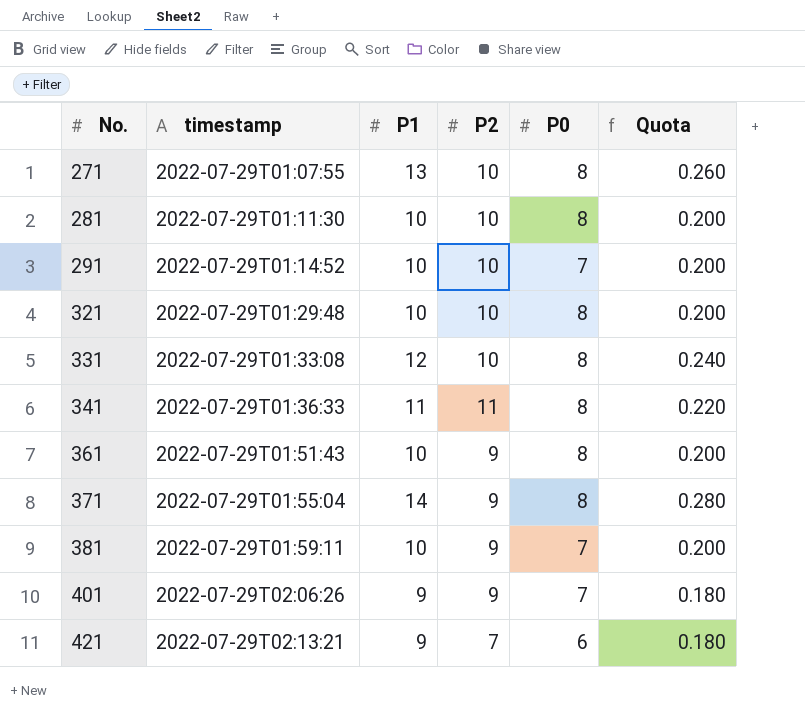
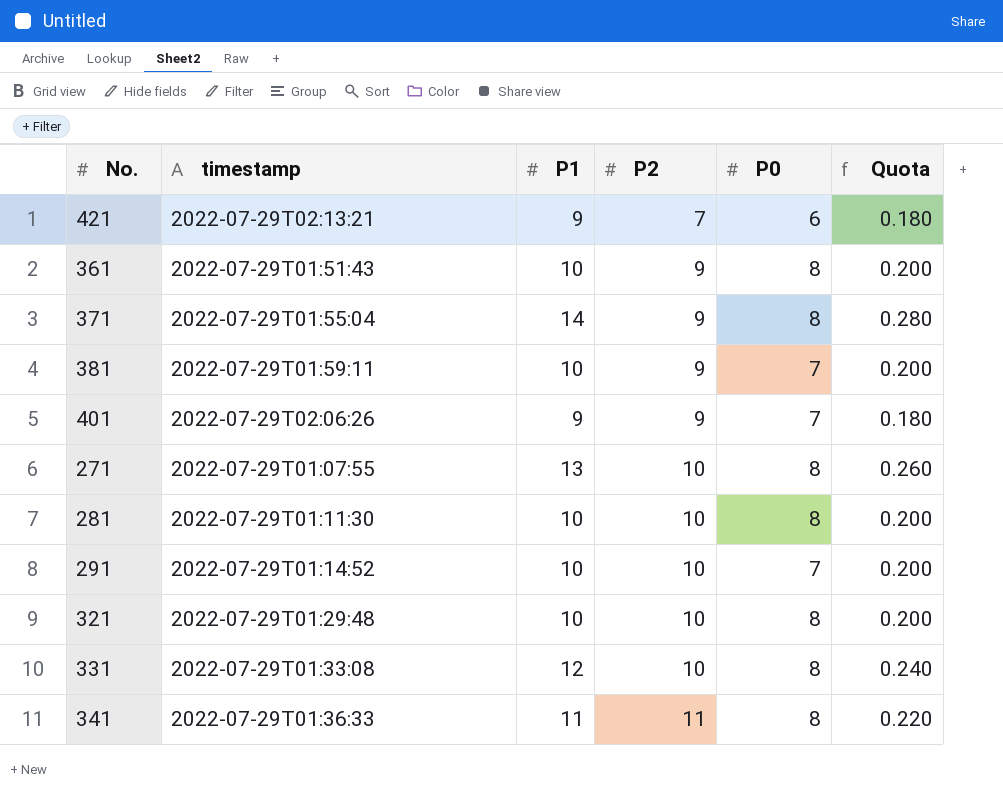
row order: No. ascending -> P2 ascending

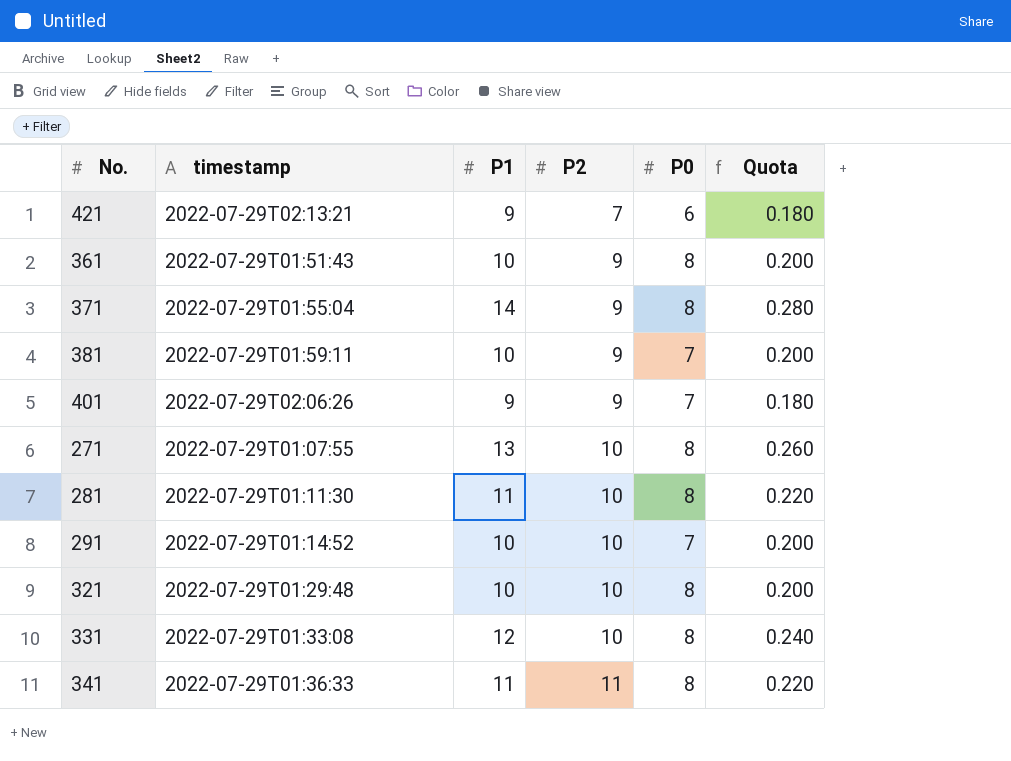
281 | P1: 10 -> 11
281 | Quota: 0.200 -> 0.220

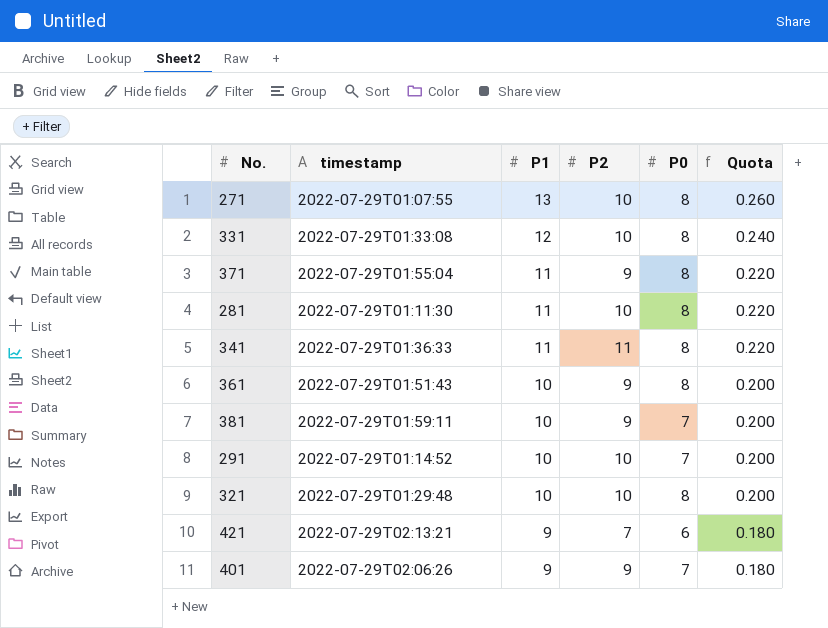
row order: P2 ascending -> P1 descending
371 | P1: 14 -> 11
371 | Quota: 0.280 -> 0.220

